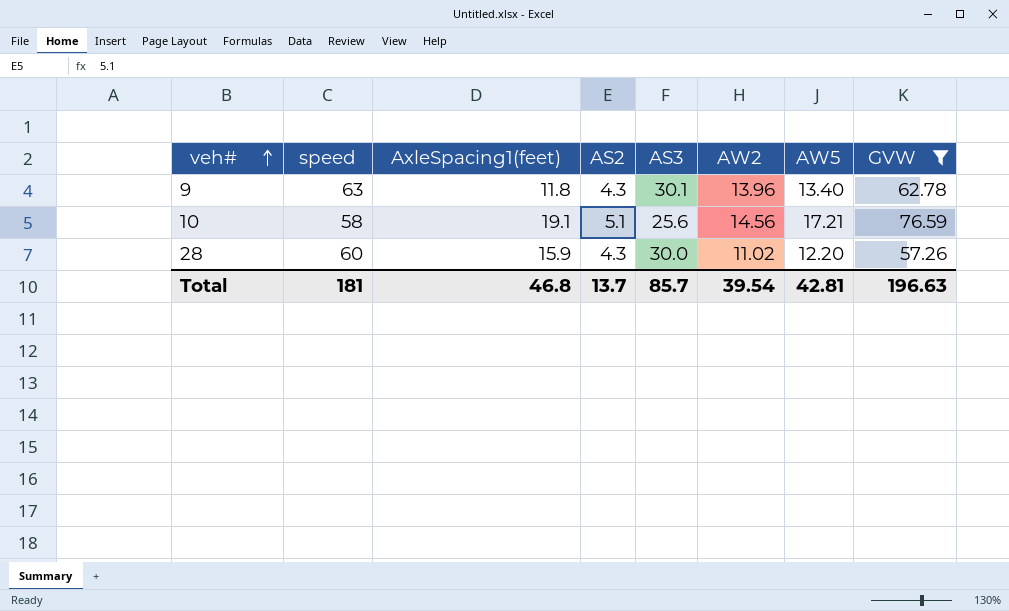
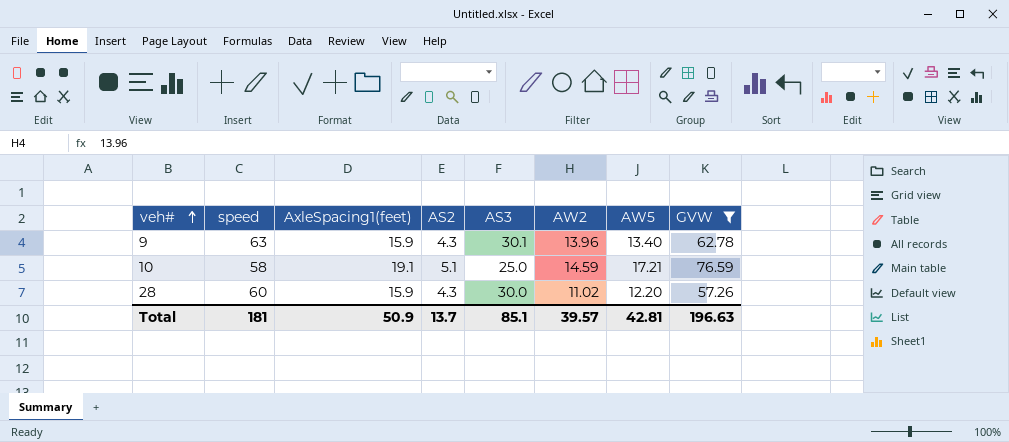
9 | AxleSpacing1(feet): 11.8 -> 15.9
10 | AS3: 25.6 -> 25.0
10 | AW2: 14.56 -> 14.59
Total | AxleSpacing1(feet): 46.8 -> 50.9
Total | AS3: 85.7 -> 85.1
Total | AW2: 39.54 -> 39.57

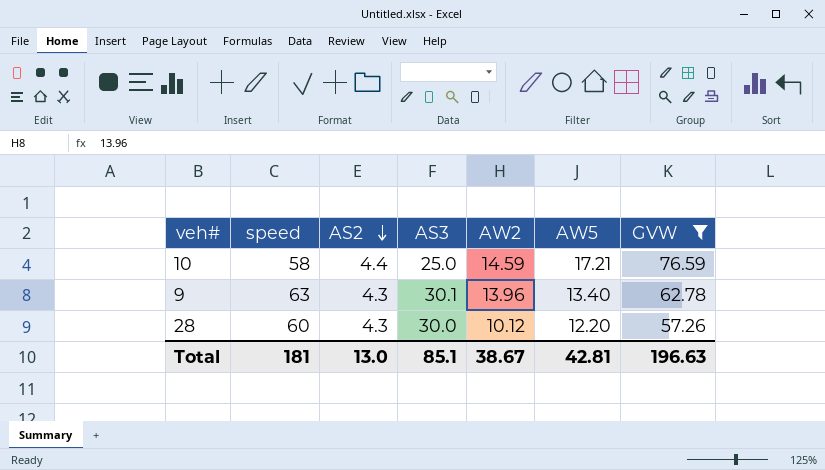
row order: veh# ascending -> AS2 descending
column AxleSpacing1(feet) | position: 3 -> none
10 | AS2: 5.1 -> 4.4
28 | AW2: 11.02 -> 10.12
Total | AS2: 13.7 -> 13.0
Total | AW2: 39.57 -> 38.67

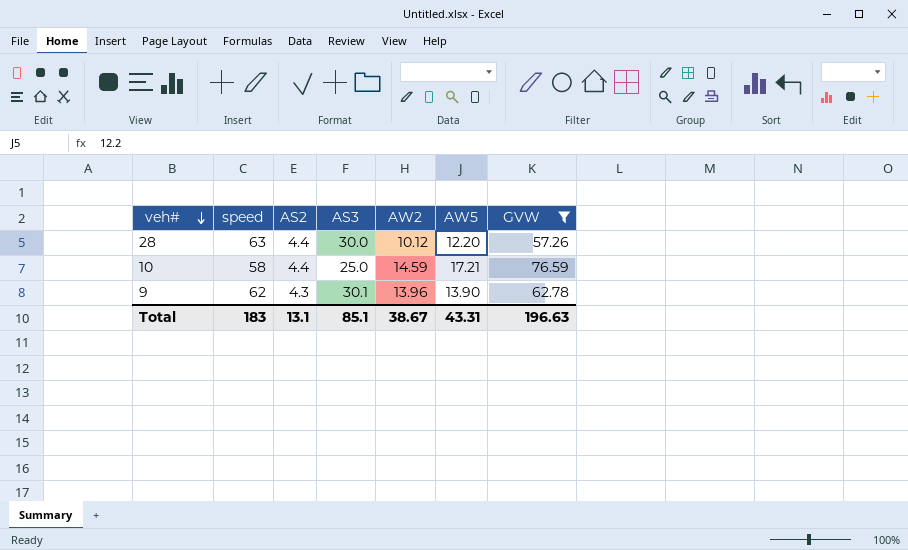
row order: AS2 descending -> veh# descending
28 | speed: 60 -> 63
28 | AS2: 4.3 -> 4.4
9 | speed: 63 -> 62
9 | AW5: 13.40 -> 13.90
Total | speed: 181 -> 183
Total | AS2: 13.0 -> 13.1
Total | AW5: 42.81 -> 43.31

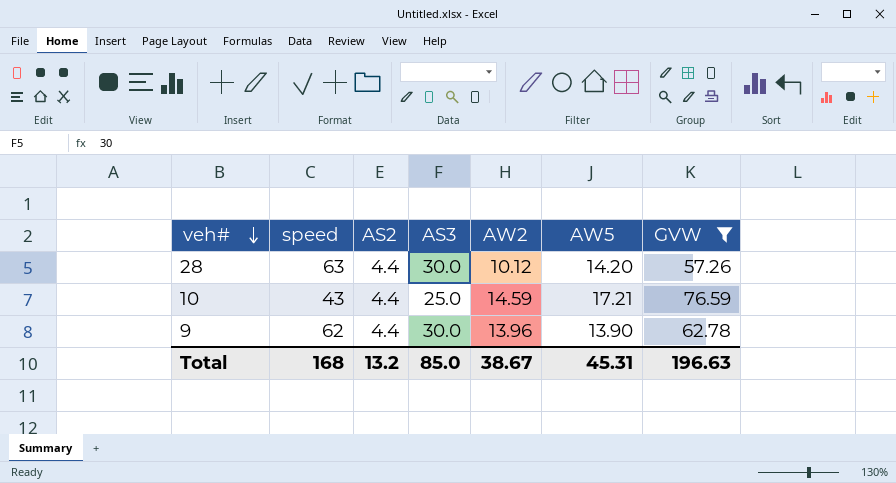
28 | AW5: 12.20 -> 14.20
10 | speed: 58 -> 43
9 | AS2: 4.3 -> 4.4
9 | AS3: 30.1 -> 30.0
Total | speed: 183 -> 168
Total | AS2: 13.1 -> 13.2
Total | AS3: 85.1 -> 85.0
Total | AW5: 43.31 -> 45.31

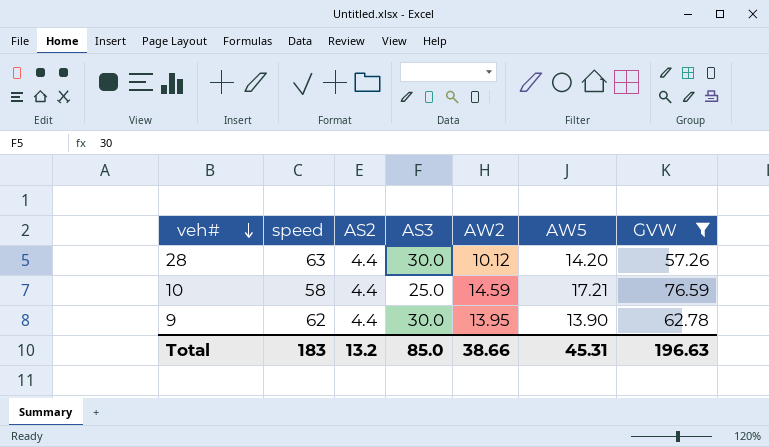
10 | speed: 43 -> 58
9 | AW2: 13.96 -> 13.95
Total | speed: 168 -> 183
Total | AW2: 38.67 -> 38.66

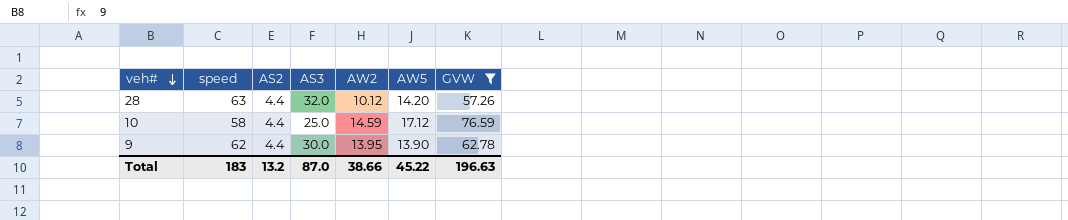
28 | AS3: 30.0 -> 32.0
10 | AW5: 17.21 -> 17.12
Total | AS3: 85.0 -> 87.0
Total | AW5: 45.31 -> 45.22

